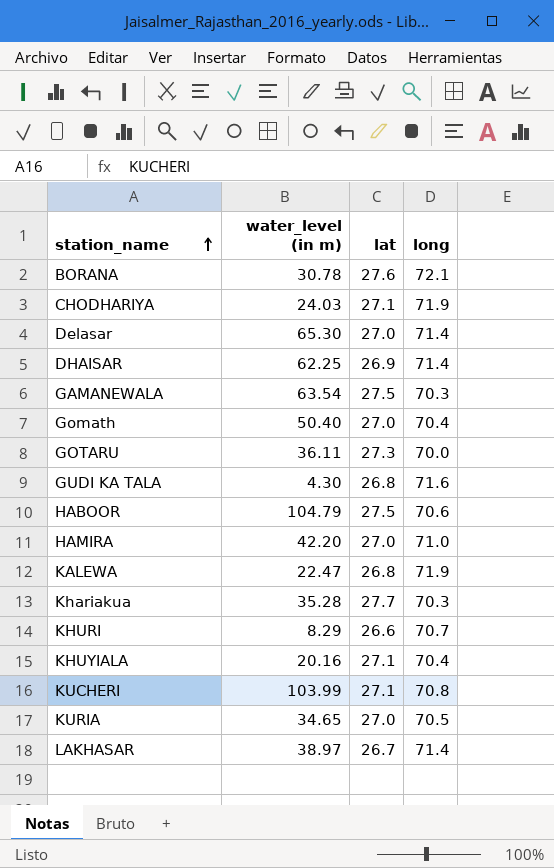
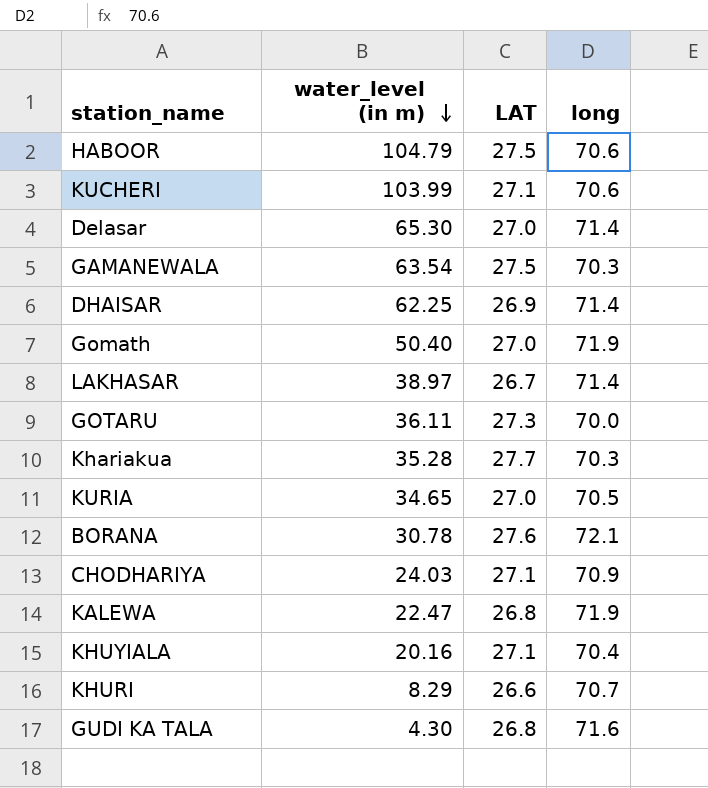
row order: station_name ascending -> water_level (in m) descending
column name: lat -> LAT
row HAMIRA: 42.20 | 27.0 | 71.0 -> none
KUCHERI | long: 70.8 -> 70.6
Gomath | long: 70.4 -> 71.9
CHODHARIYA | long: 71.9 -> 70.9

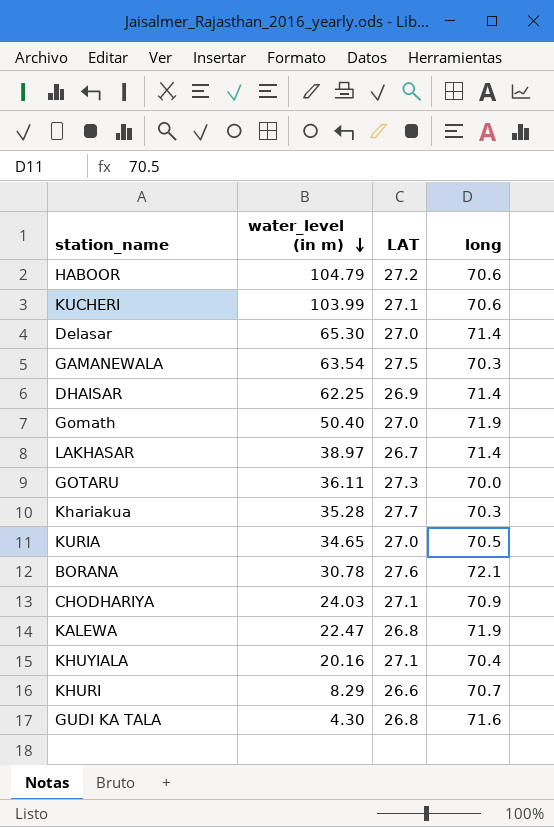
HABOOR | LAT: 27.5 -> 27.2

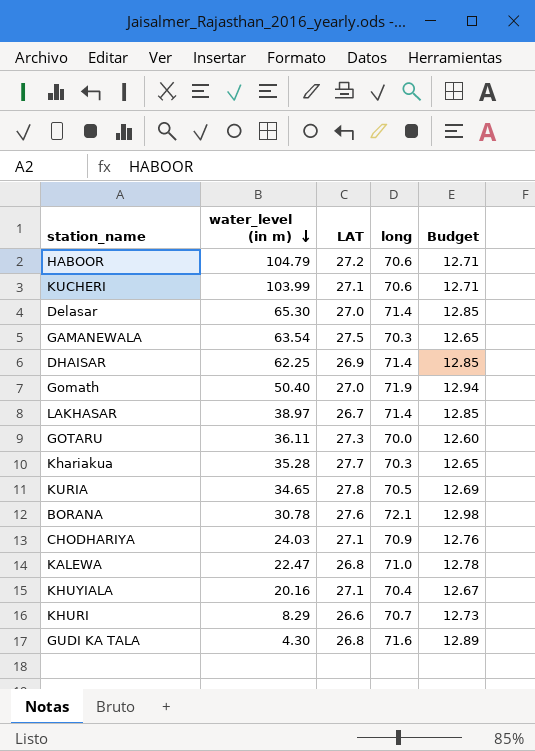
column Budget | formula: none -> [long] * 0.18
KURIA | LAT: 27.0 -> 27.8
KALEWA | long: 71.9 -> 71.0

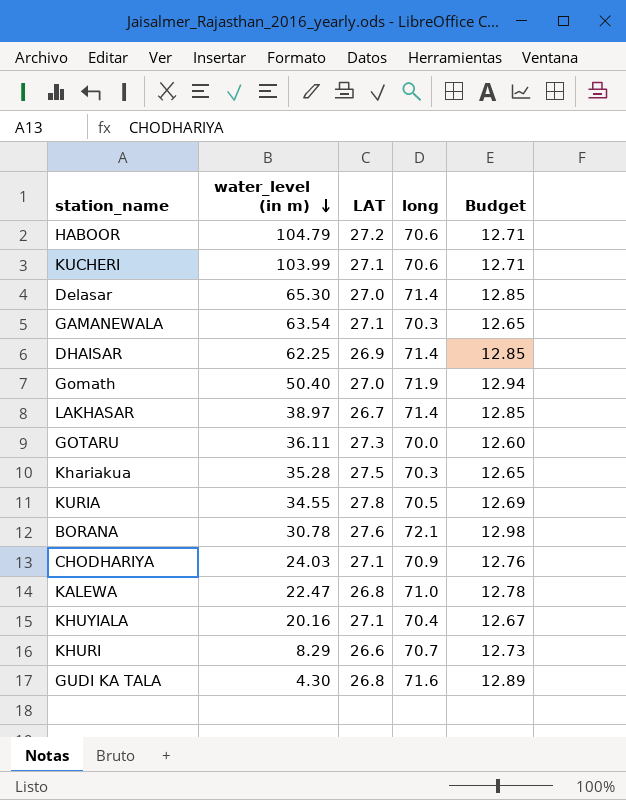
GAMANEWALA | LAT: 27.5 -> 27.1
Khariakua | LAT: 27.7 -> 27.5
KURIA | water_level (in m): 34.65 -> 34.55

